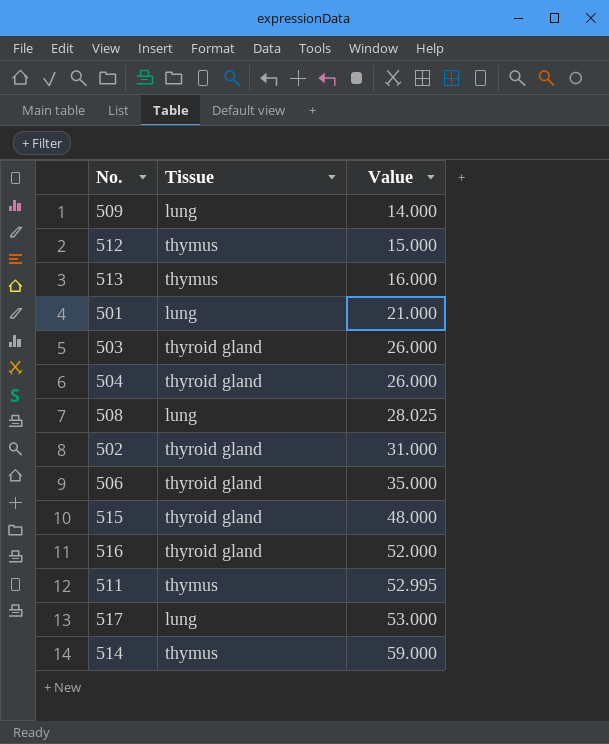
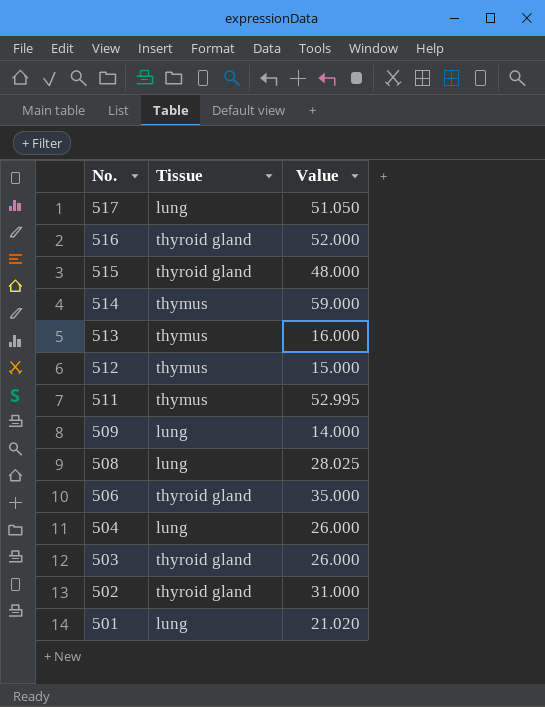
row order: Value ascending -> No. descending
517 | Value: 53.000 -> 51.050
504 | Tissue: thyroid gland -> lung
501 | Value: 21.000 -> 21.020

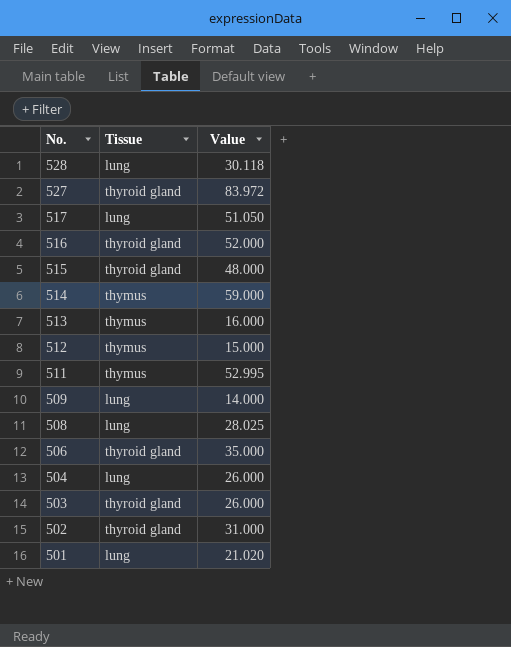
row 528: none -> lung | 30.118
row 527: none -> thyroid gland | 83.972

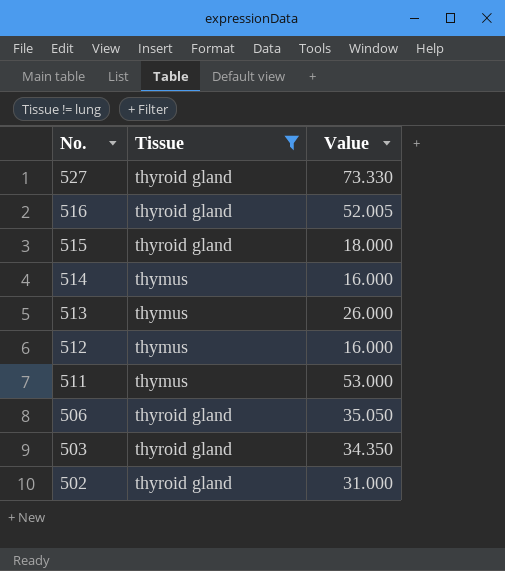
filter: none -> Tissue != lung
527 | Value: 83.972 -> 73.330
516 | Value: 52.000 -> 52.005
515 | Value: 48.000 -> 18.000
514 | Value: 59.000 -> 16.000
513 | Value: 16.000 -> 26.000
512 | Value: 15.000 -> 16.000
511 | Value: 52.995 -> 53.000
506 | Value: 35.000 -> 35.050
503 | Value: 26.000 -> 34.350

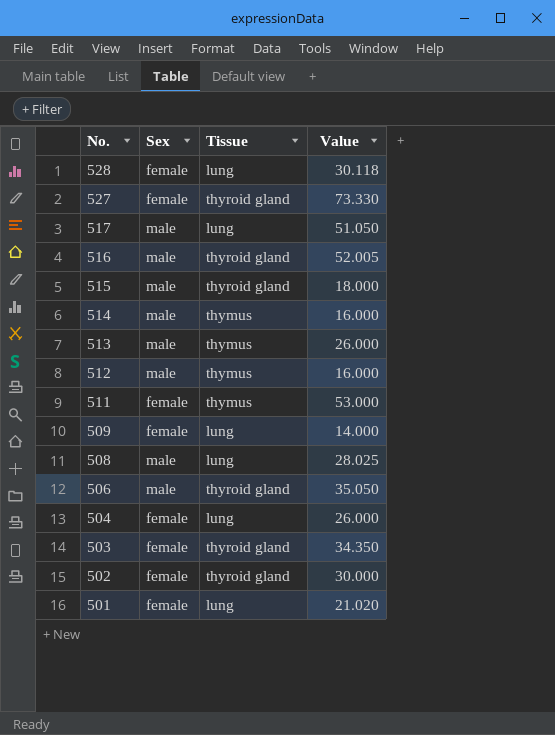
filter: Tissue != lung -> none
column Sex | position: none -> 2
502 | Value: 31.000 -> 30.000

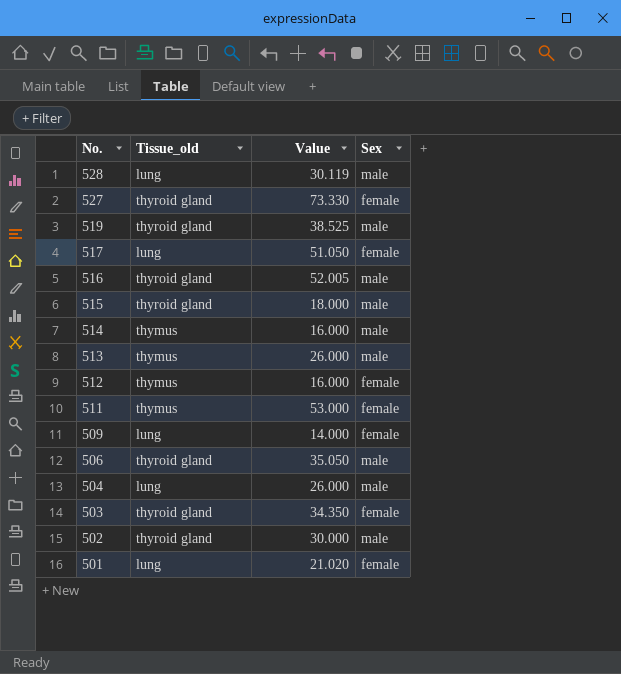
column name: Tissue -> Tissue_old
column Sex | position: 2 -> 4
row 508: male | lung | 28.025 -> none
528 | Value: 30.118 -> 30.119
528 | Sex: female -> male
row 519: none -> thyroid gland | 38.525 | male
517 | Sex: male -> female
512 | Sex: male -> female
504 | Sex: female -> male
502 | Sex: female -> male

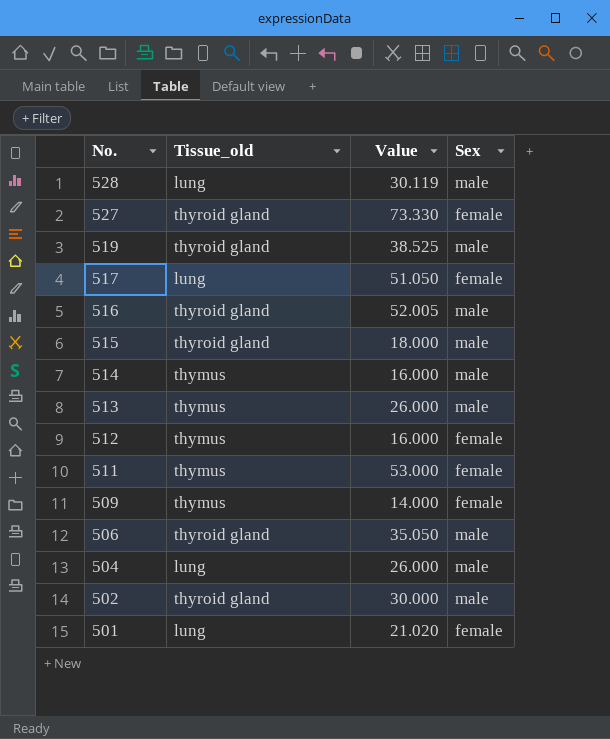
row 503: thyroid gland | 34.350 | female -> none
509 | Tissue_old: lung -> thymus

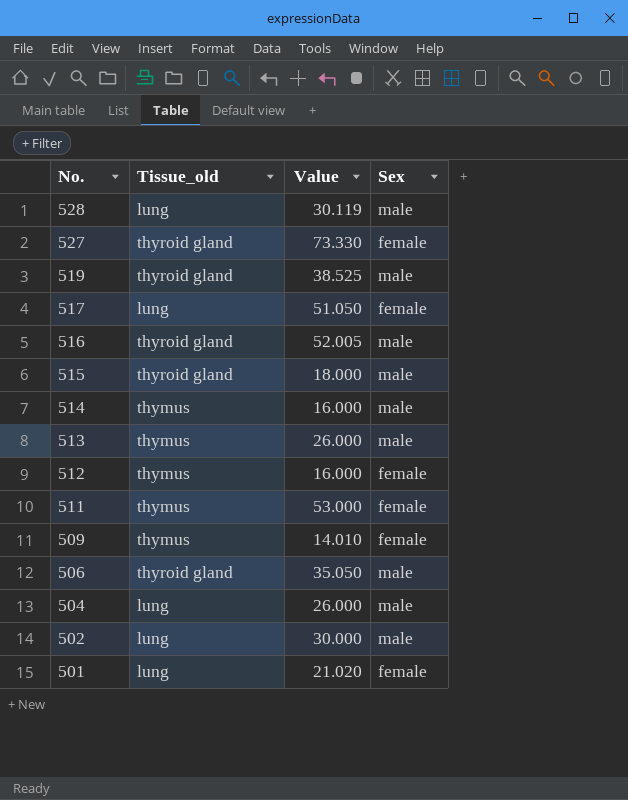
509 | Value: 14.000 -> 14.010
502 | Tissue_old: thyroid gland -> lung

